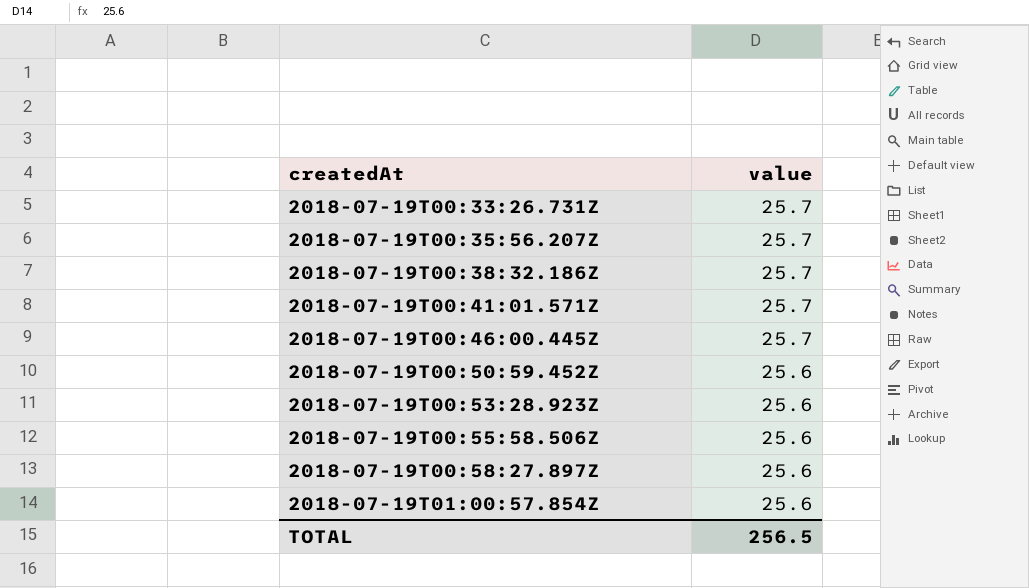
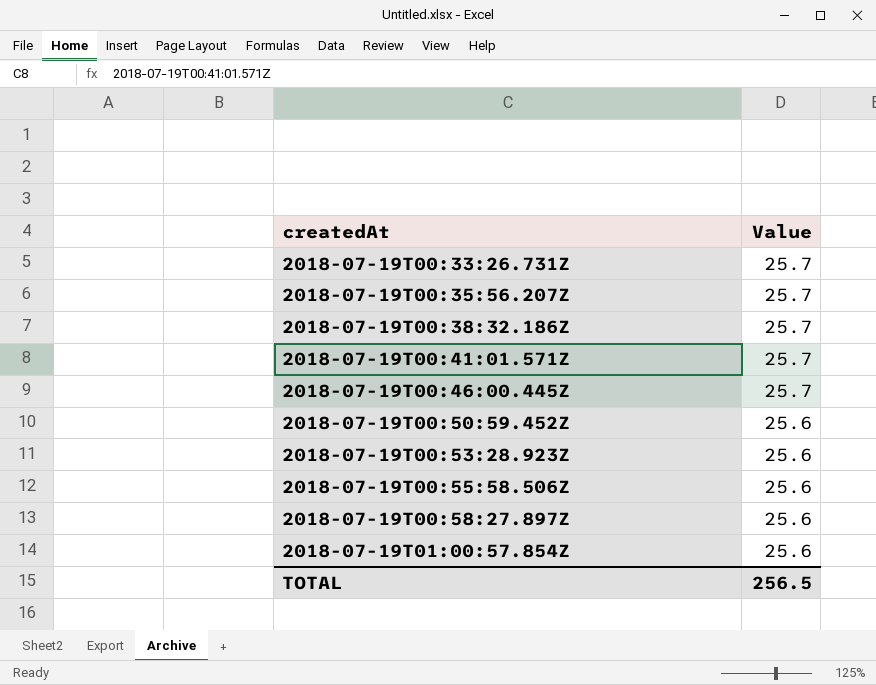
column name: value -> Value

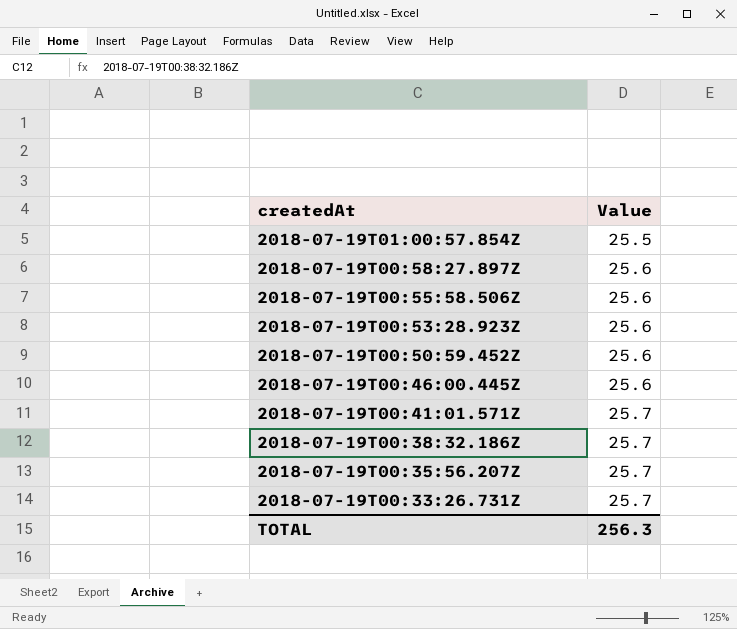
row order: createdAt ascending -> createdAt descending
2018-07-19T01:00:57.854Z | Value: 25.6 -> 25.5
2018-07-19T00:46:00.445Z | Value: 25.7 -> 25.6
TOTAL | Value: 256.5 -> 256.3

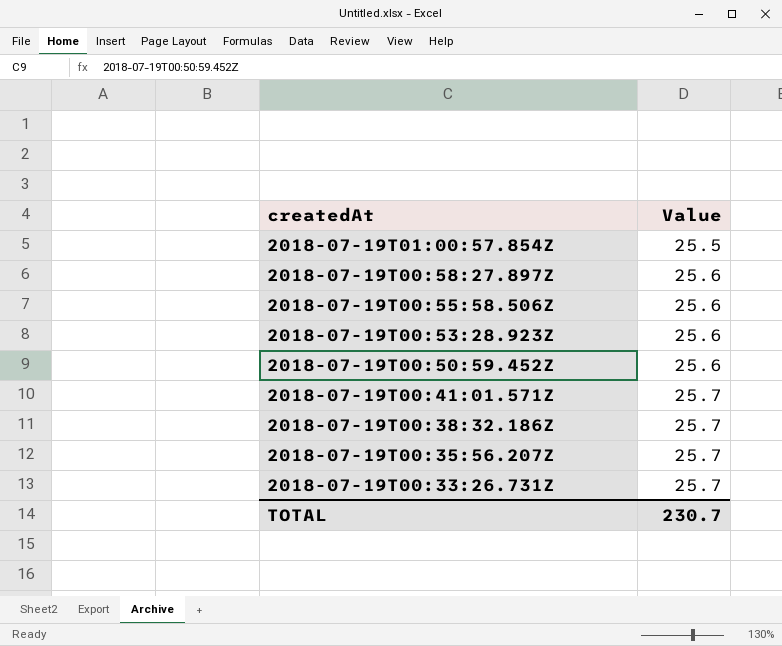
row 2018-07-19T00:46:00.445Z: 25.6 -> none
TOTAL | Value: 256.3 -> 230.7

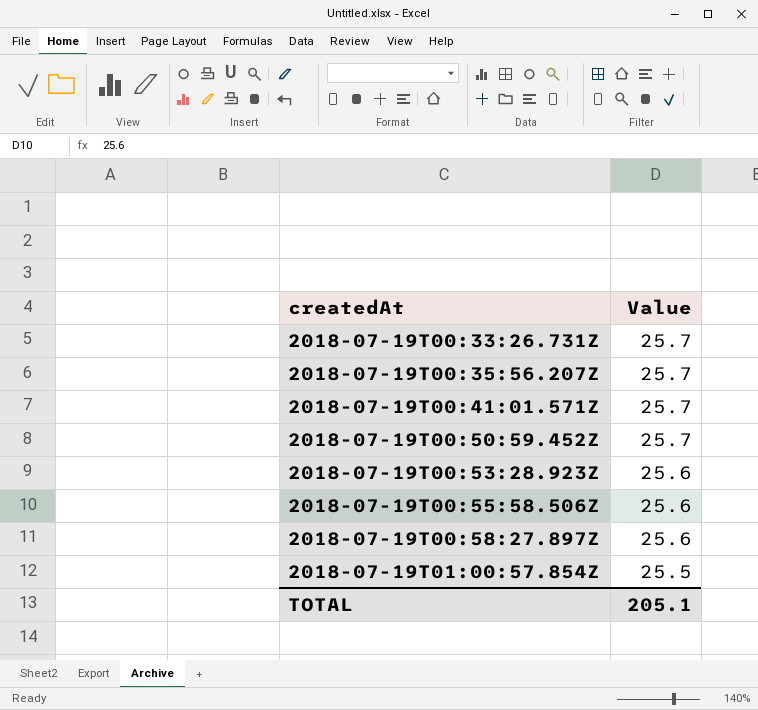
row order: createdAt descending -> createdAt ascending
row 2018-07-19T00:38:32.186Z: 25.7 -> none
2018-07-19T00:50:59.452Z | Value: 25.6 -> 25.7
TOTAL | Value: 230.7 -> 205.1

